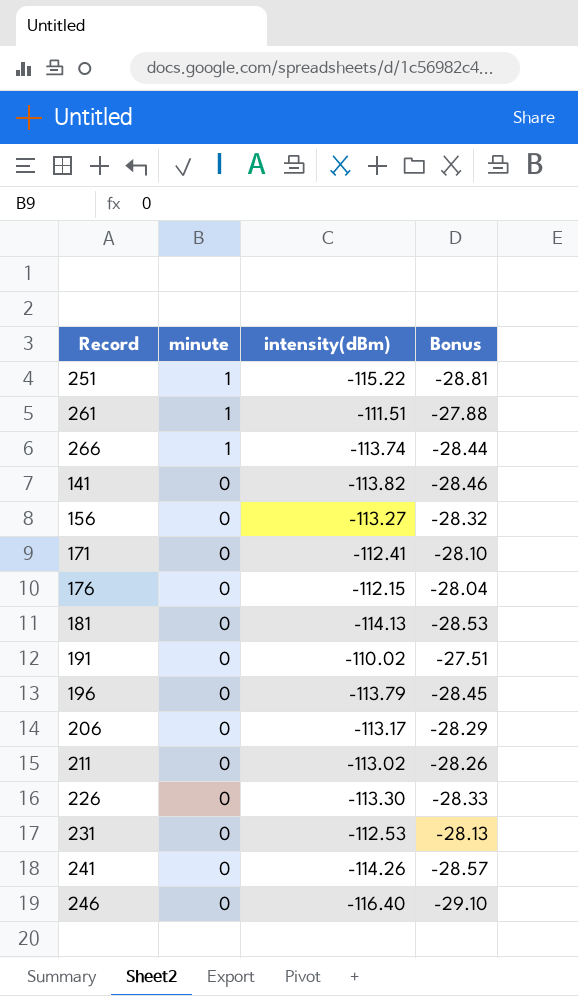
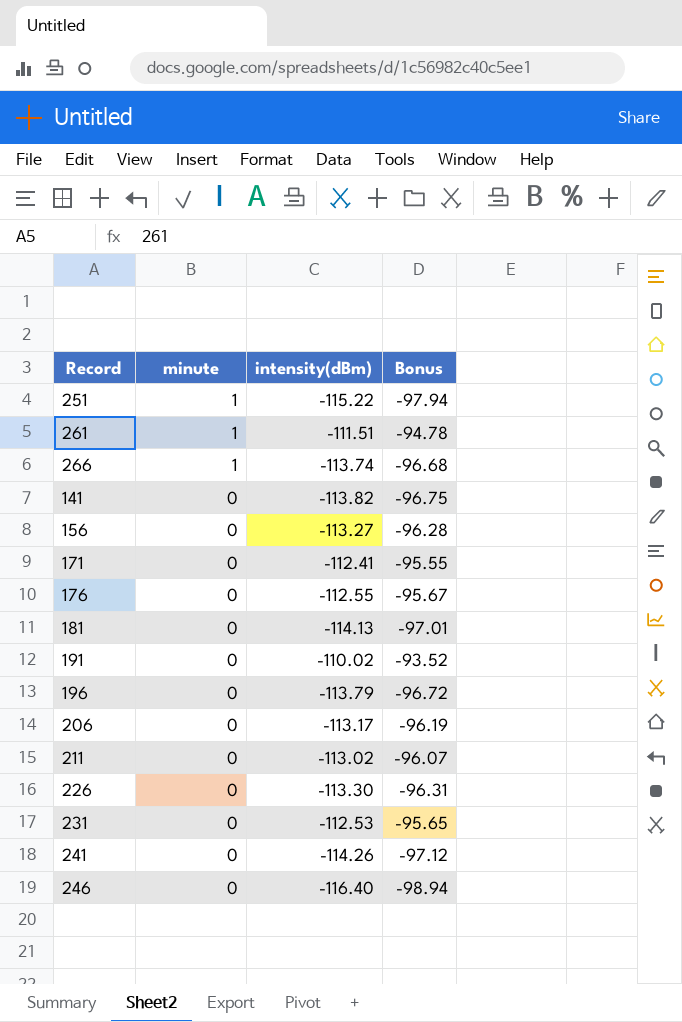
column Bonus | formula: [intensity(dBm)] * 0.25 -> [intensity(dBm)] * 0.85
176 | intensity(dBm): -112.15 -> -112.55

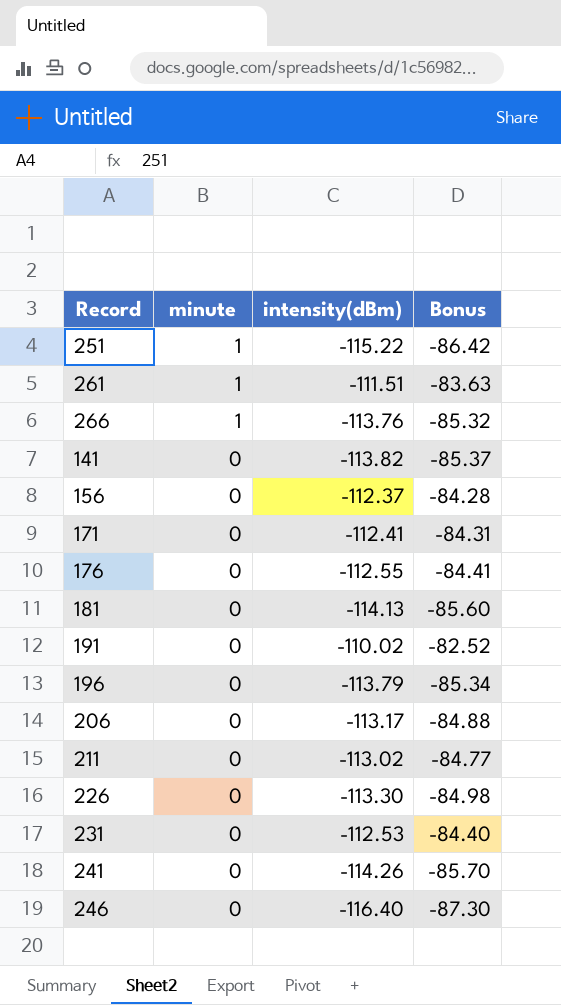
column Bonus | formula: [intensity(dBm)] * 0.85 -> [intensity(dBm)] * 0.75
266 | intensity(dBm): -113.74 -> -113.76
156 | intensity(dBm): -113.27 -> -112.37

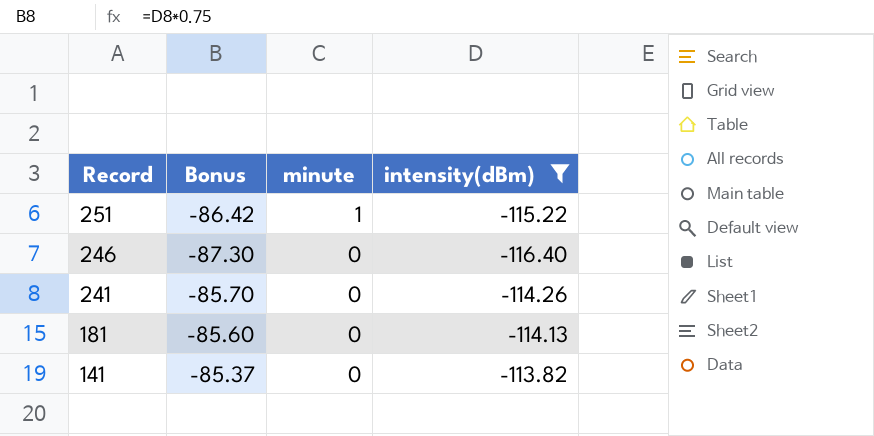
filter: none -> intensity(dBm) <= -113.82
row order: minute descending -> Record descending
column Bonus | position: 4 -> 2

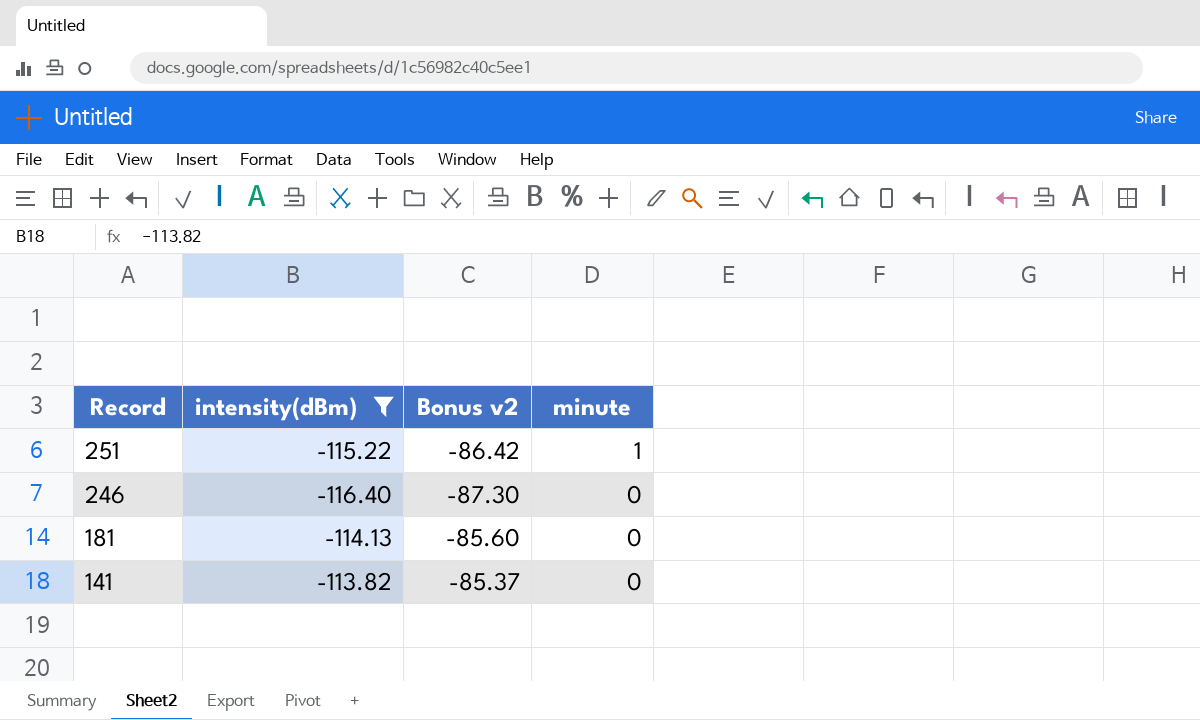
column intensity(dBm) | position: 4 -> 2
column name: Bonus -> Bonus v2
row 241: -85.70 | 0 | -114.26 -> none

